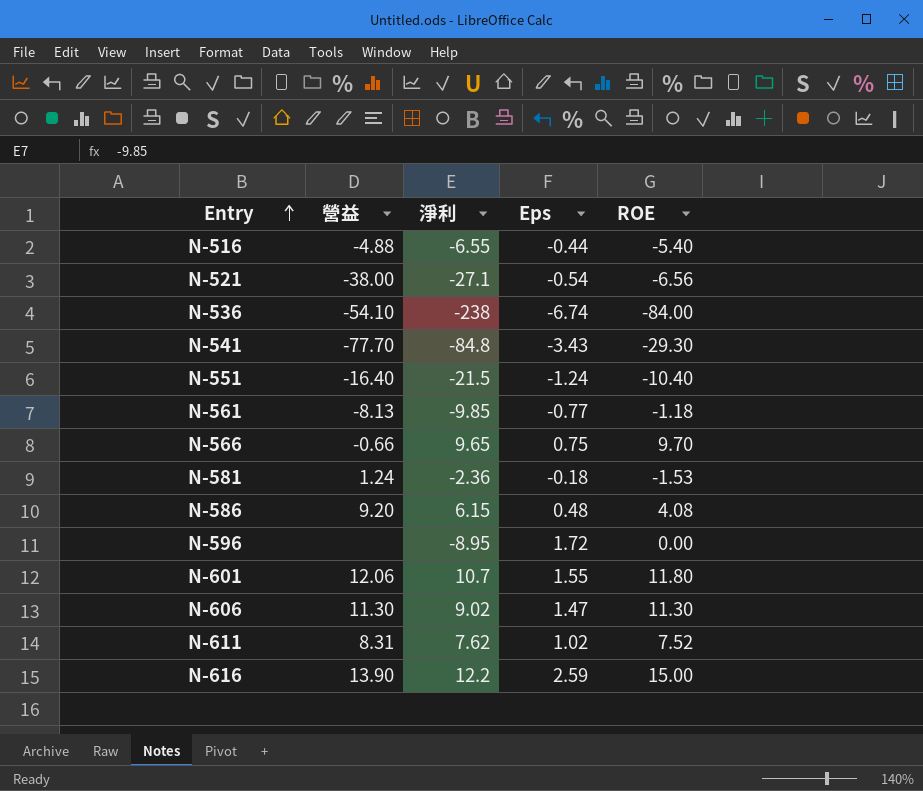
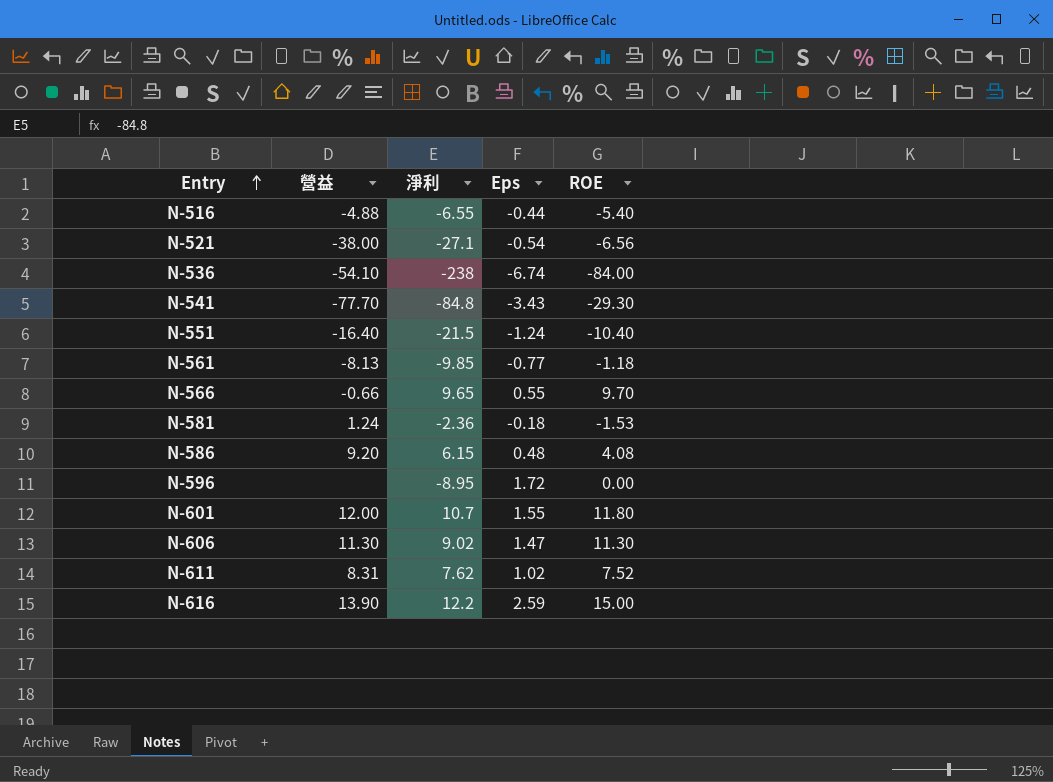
N-566 | Eps: 0.75 -> 0.55
N-601 | 營益: 12.06 -> 12.00

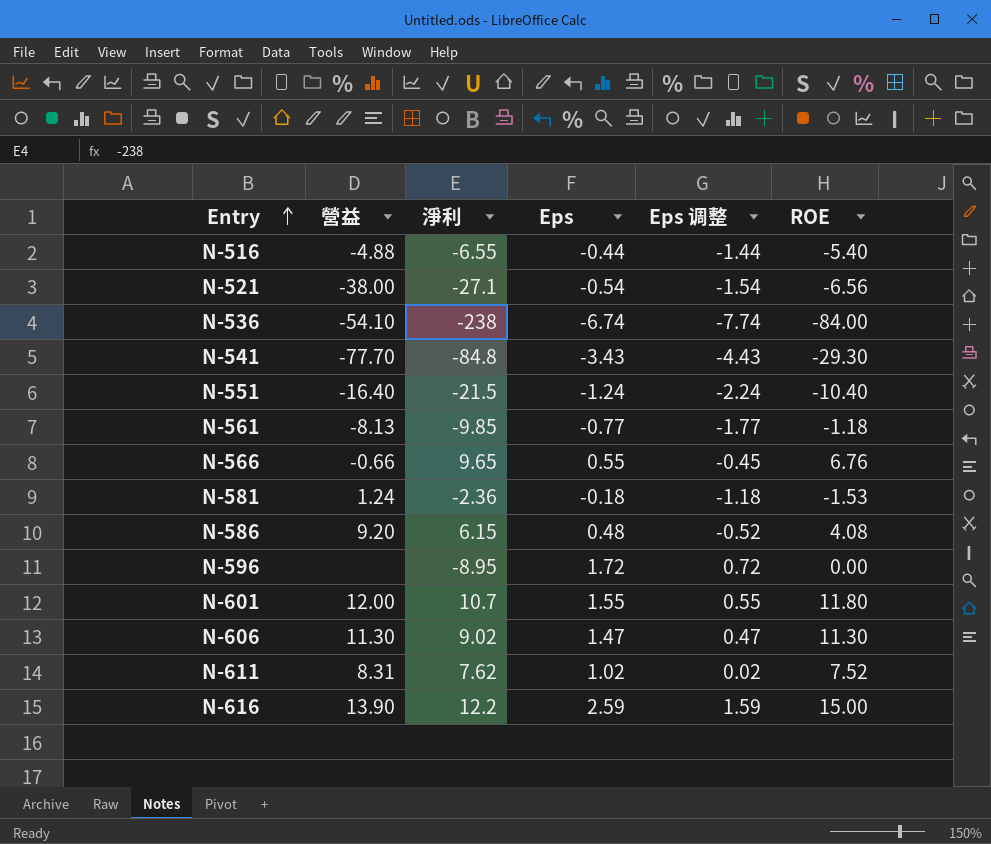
column Eps 调整 | formula: none -> [Eps] - 1
N-566 | ROE: 9.70 -> 6.76

